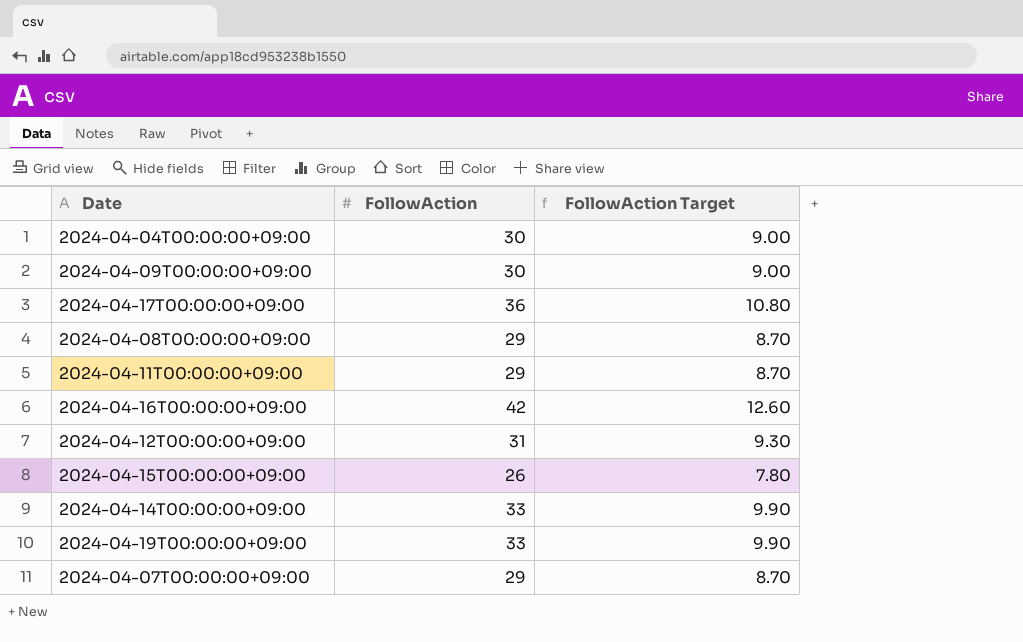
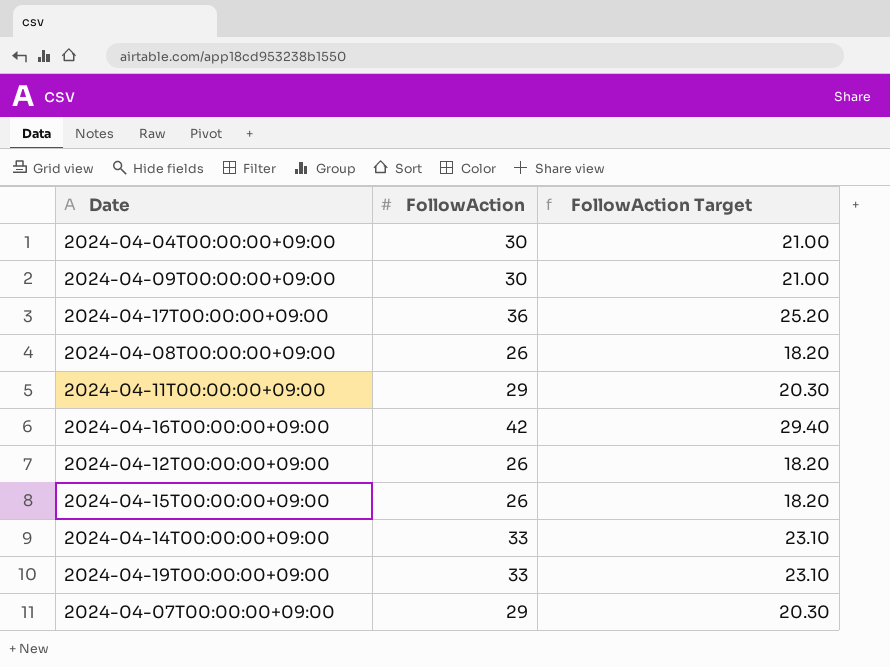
column FollowAction Target | formula: [FollowAction] * 0.3 -> [FollowAction] * 0.7
2024-04-08T00:00:00+09:00 | FollowAction: 29 -> 26
2024-04-12T00:00:00+09:00 | FollowAction: 31 -> 26

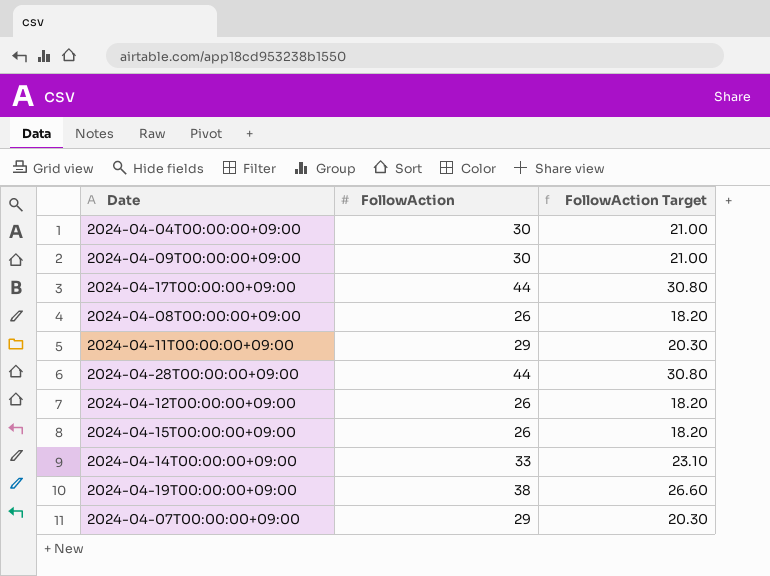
row 2024-04-16T00:00:00+09:00: 42 | 29.40 -> none
2024-04-17T00:00:00+09:00 | FollowAction: 36 -> 44
2024-04-17T00:00:00+09:00 | FollowAction Target: 25.20 -> 30.80
row 2024-04-28T00:00:00+09:00: none -> 44 | 30.80
2024-04-19T00:00:00+09:00 | FollowAction: 33 -> 38
2024-04-19T00:00:00+09:00 | FollowAction Target: 23.10 -> 26.60

